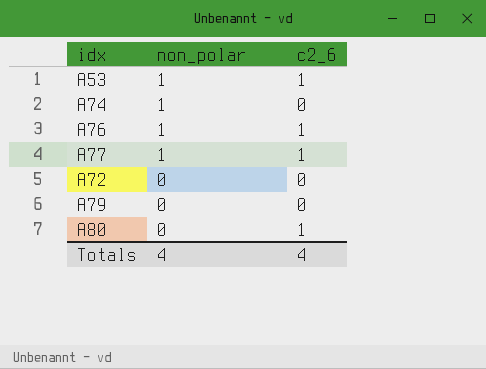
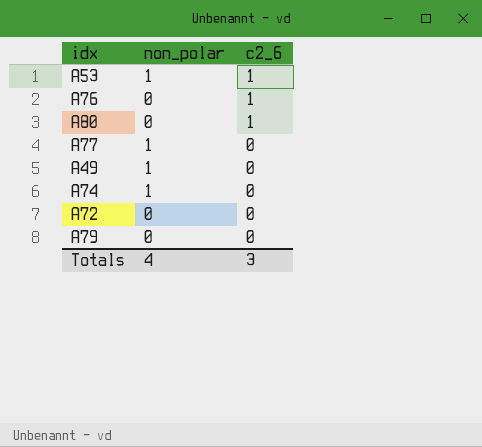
row order: non_polar descending -> c2_6 descending
A76 | non_polar: 1 -> 0
A77 | c2_6: 1 -> 0
row A49: none -> 1 | 0
Totals | c2_6: 4 -> 3

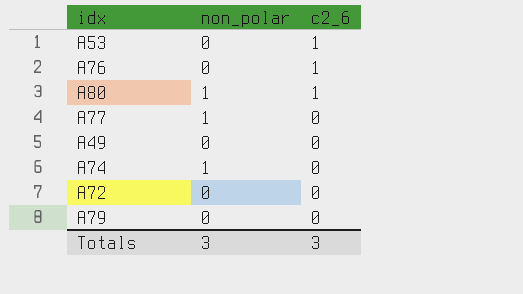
A53 | non_polar: 1 -> 0
A80 | non_polar: 0 -> 1
A49 | non_polar: 1 -> 0
Totals | non_polar: 4 -> 3

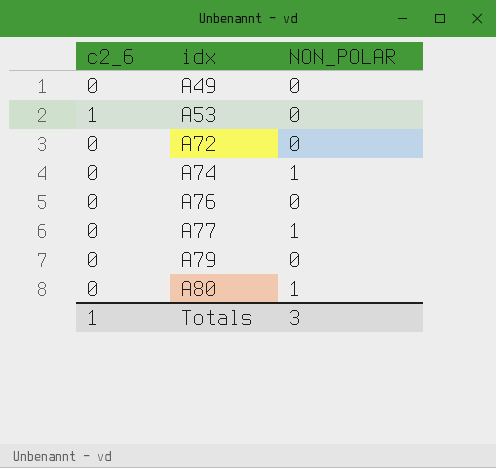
row order: c2_6 descending -> idx ascending
column c2_6 | position: 3 -> 1
column name: non_polar -> NON_POLAR
A76 | c2_6: 1 -> 0
A80 | c2_6: 1 -> 0
Totals | c2_6: 3 -> 1

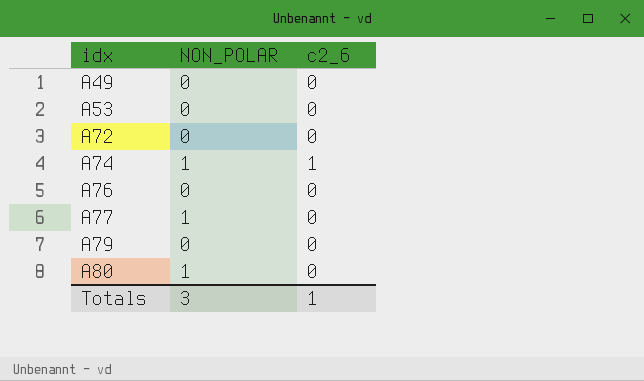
column c2_6 | position: 1 -> 3
A53 | c2_6: 1 -> 0
A74 | c2_6: 0 -> 1

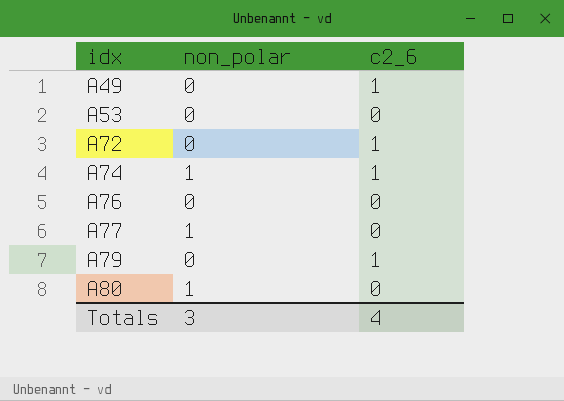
column name: NON_POLAR -> non_polar
A49 | c2_6: 0 -> 1
A72 | c2_6: 0 -> 1
A79 | c2_6: 0 -> 1
Totals | c2_6: 1 -> 4

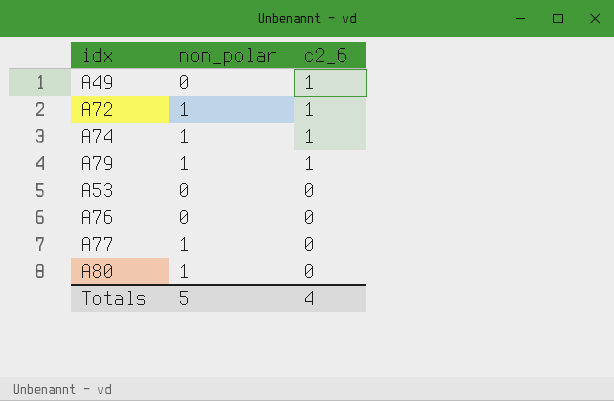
row order: idx ascending -> c2_6 descending
A72 | non_polar: 0 -> 1
A79 | non_polar: 0 -> 1
Totals | non_polar: 3 -> 5

